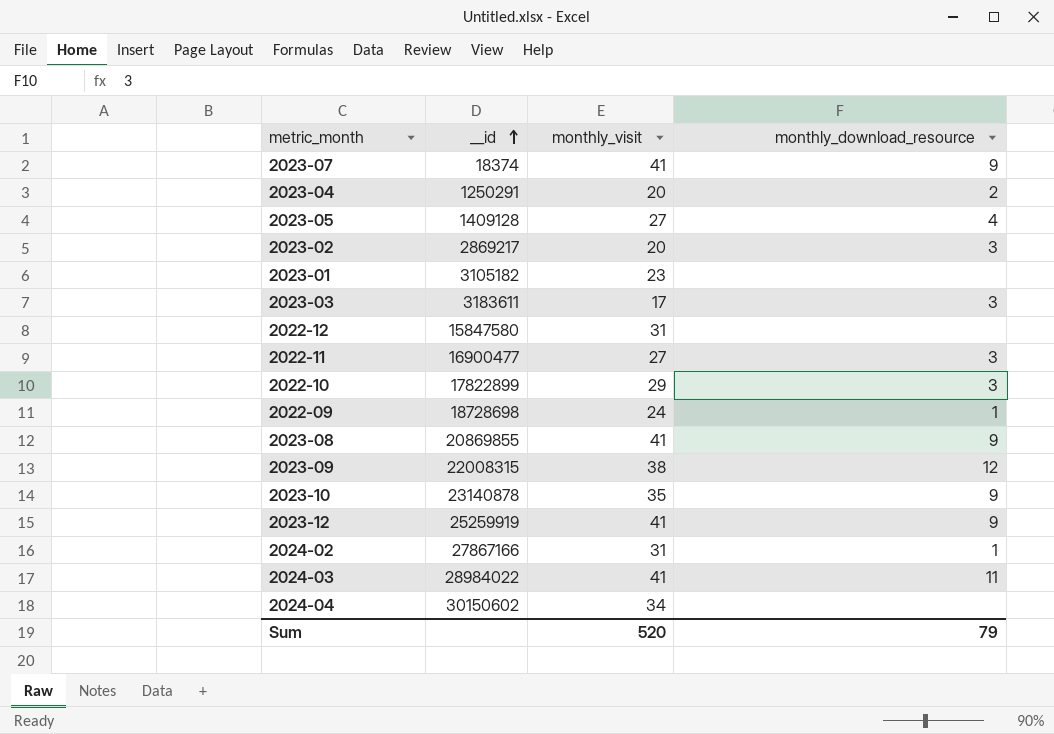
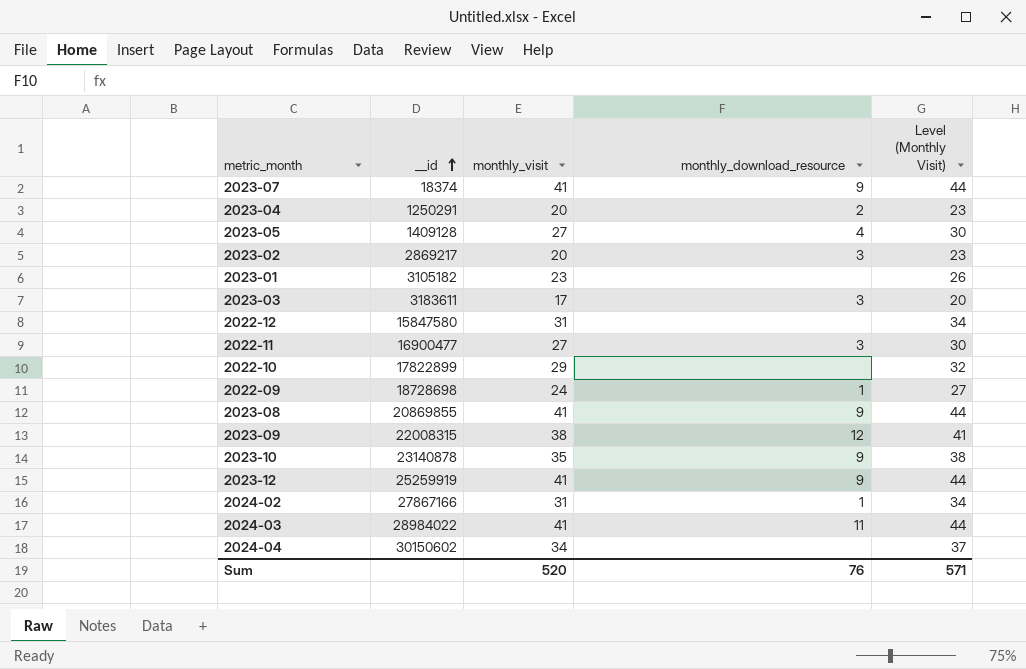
column Level (Monthly Visit) | formula: none -> [monthly_visit] + 3
2022-10 | monthly_download_resource: 3 -> none
Sum | monthly_download_resource: 79 -> 76

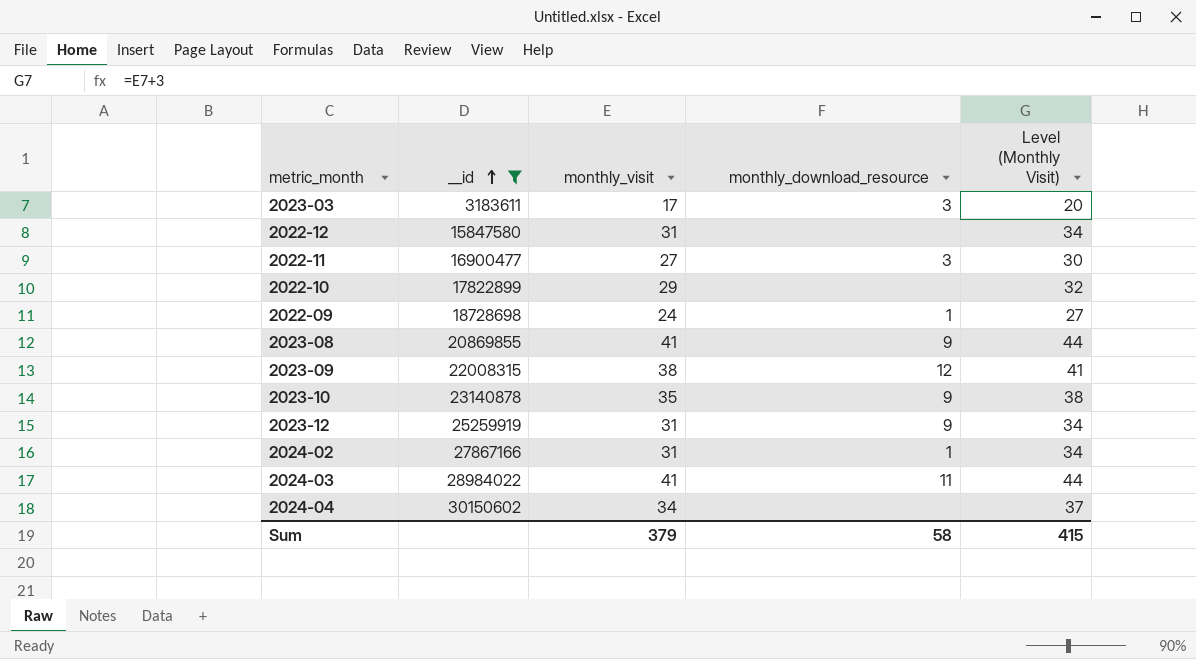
filter: none -> __id >= 3183611
2023-12 | monthly_visit: 41 -> 31
2023-12 | Level (Monthly Visit): 44 -> 34
Sum | monthly_visit: 520 -> 379
Sum | monthly_download_resource: 76 -> 58
Sum | Level (Monthly Visit): 571 -> 415

